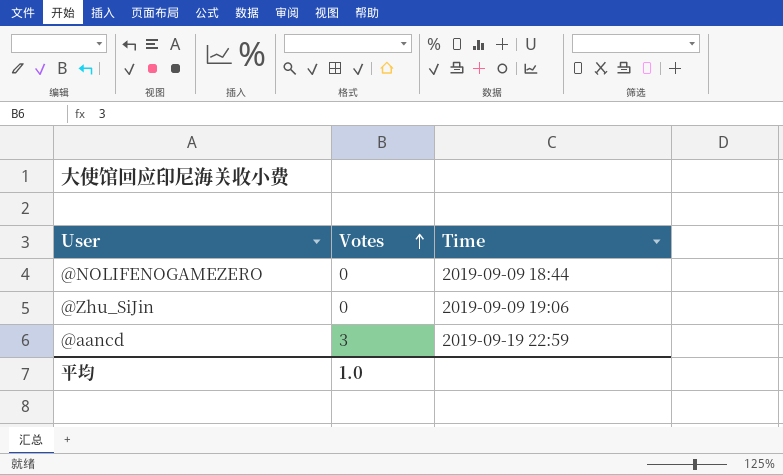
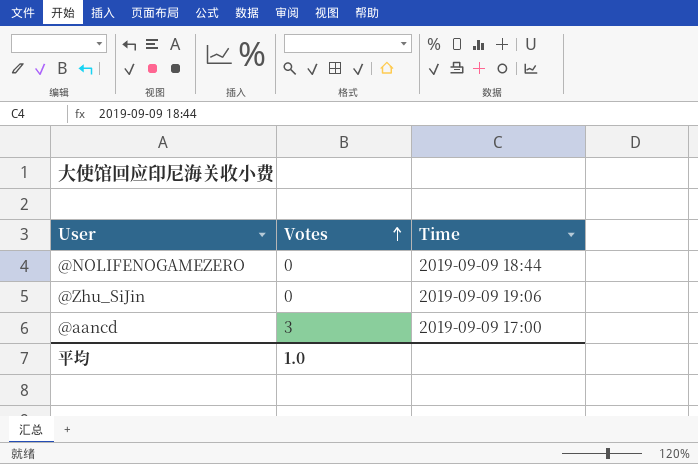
@aancd | Time: 2019-09-19 22:59 -> 2019-09-09 17:00

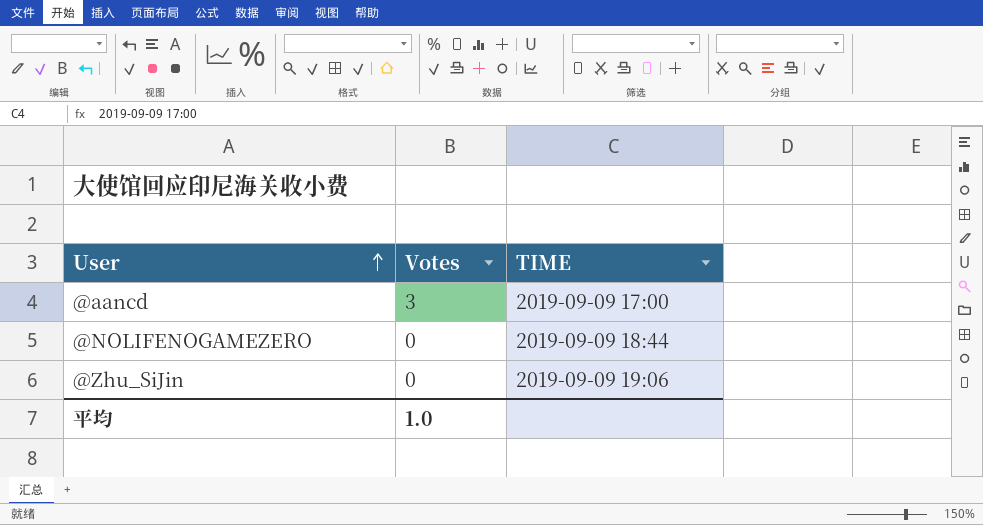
row order: Votes ascending -> User ascending
column name: Time -> TIME

